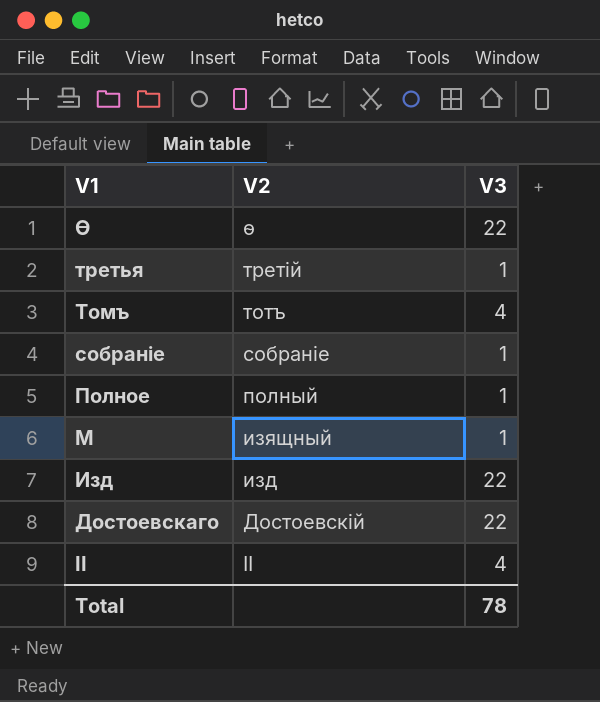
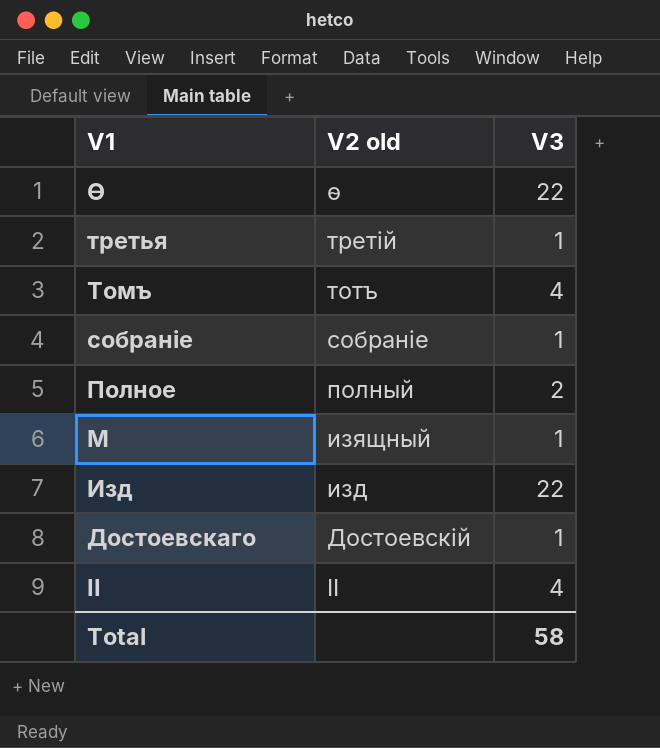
column name: V2 -> V2 old
Полное | V3: 1 -> 2
Достоевскаго | V3: 22 -> 1
Total | V3: 78 -> 58

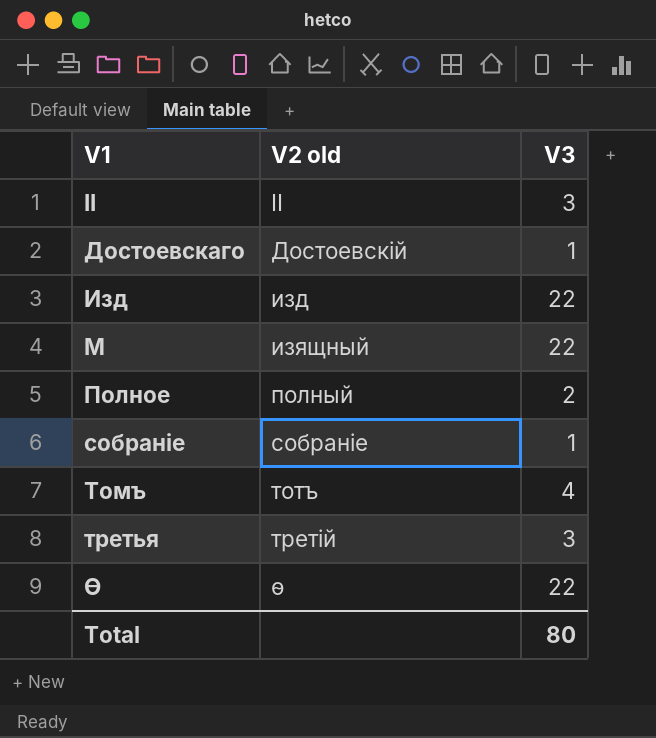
row order: V1 descending -> V1 ascending
II | V3: 4 -> 3
М | V3: 1 -> 22
третья | V3: 1 -> 3
Total | V3: 58 -> 80

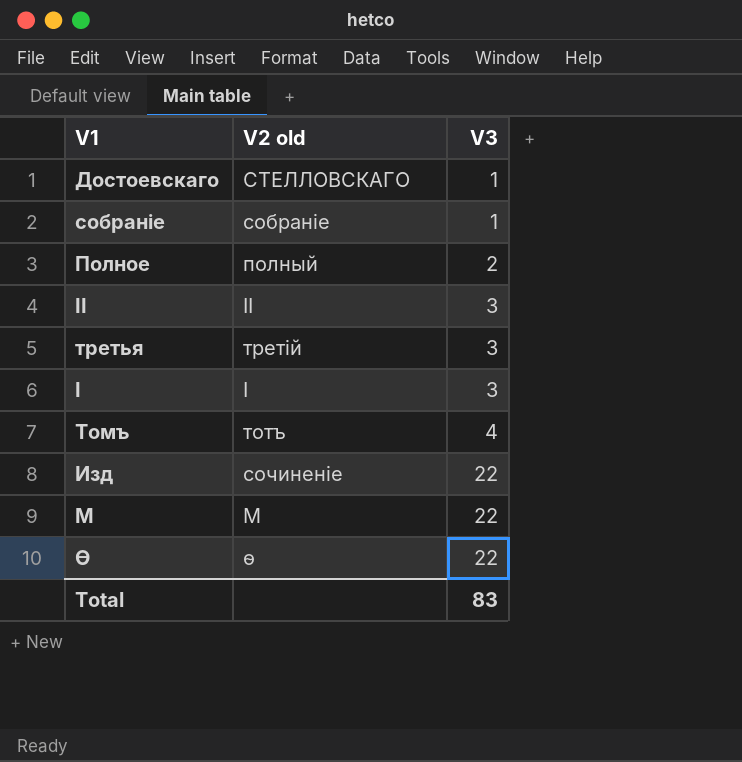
row order: V1 ascending -> V3 ascending
Достоевскаго | V2 old: Достоевскiй -> СТЕЛЛОВСКАГО
row I: none -> I | 3
Изд | V2 old: изд -> сочиненіе
М | V2 old: изящный -> М
Total | V3: 80 -> 83

